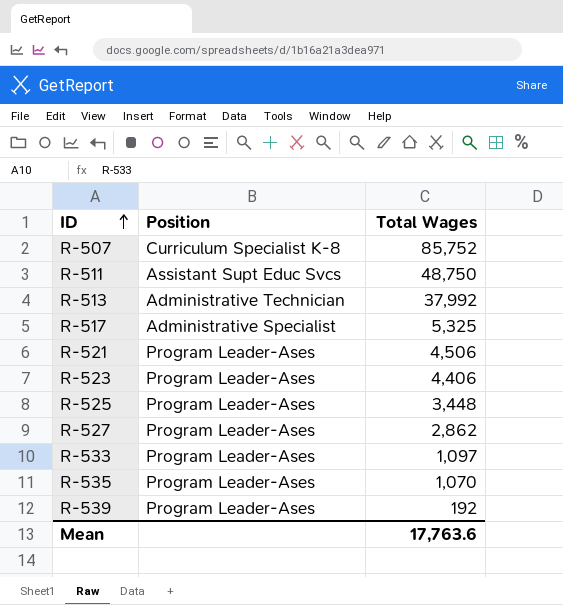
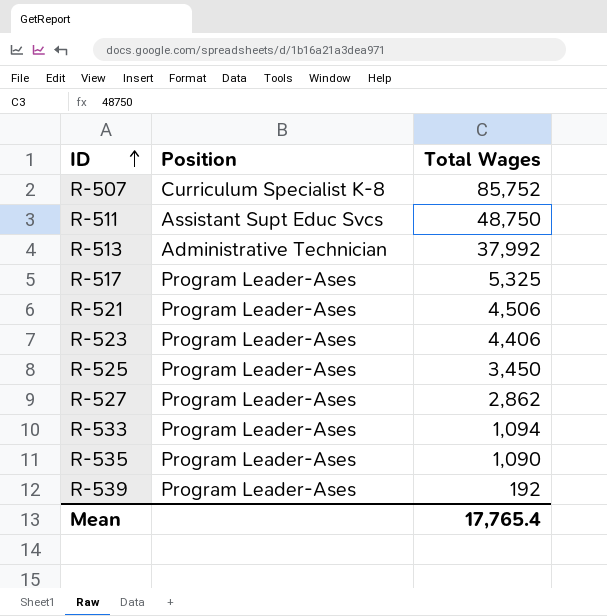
R-517 | Position: Administrative Specialist -> Program Leader-Ases
R-525 | Total Wages: 3,448 -> 3,450
R-533 | Total Wages: 1,097 -> 1,094
R-535 | Total Wages: 1,070 -> 1,090
Mean | Total Wages: 17,763.6 -> 17,765.4

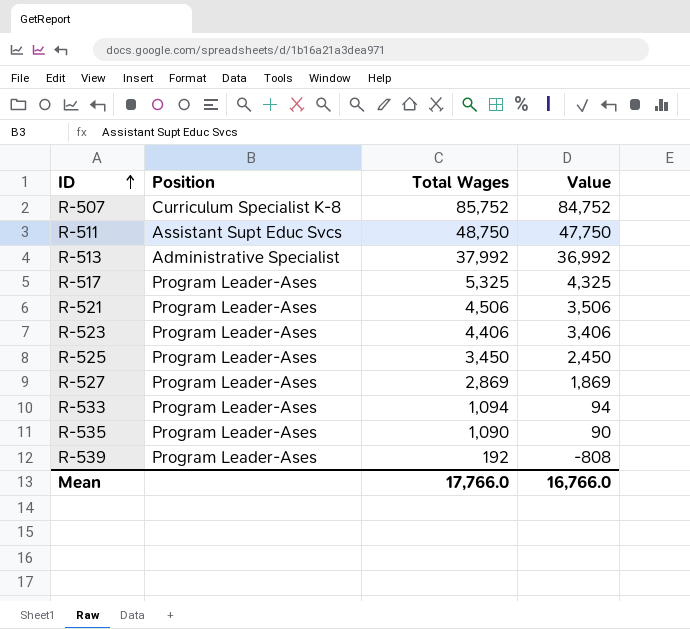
column Value | formula: none -> [Total Wages] - 1000
R-513 | Position: Administrative Technician -> Administrative Specialist
R-527 | Total Wages: 2,862 -> 2,869
Mean | Total Wages: 17,765.4 -> 17,766.0

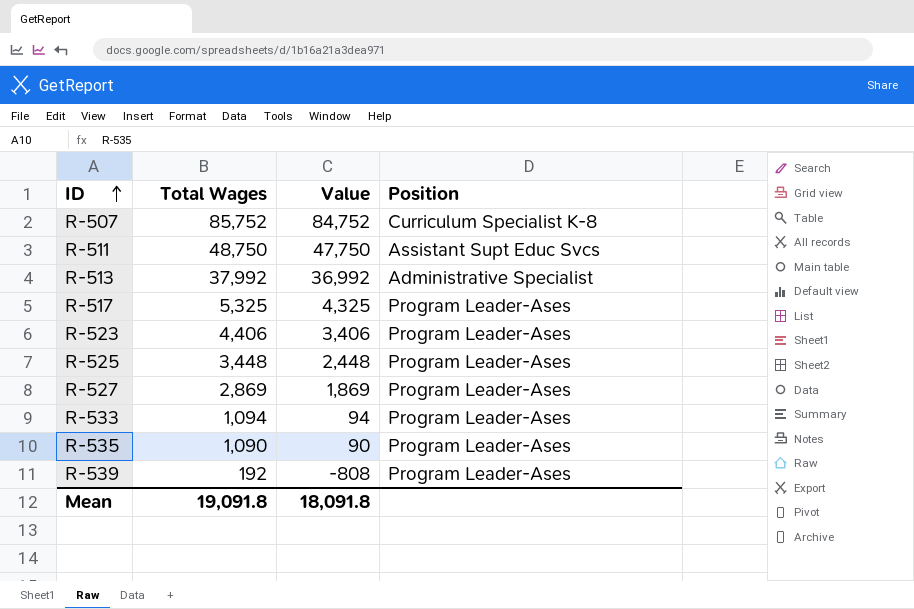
column Position | position: 2 -> 4
row R-521: Program Leader-Ases | 4,506 | 3,506 -> none
R-525 | Total Wages: 3,450 -> 3,448
R-525 | Value: 2,450 -> 2,448
Mean | Total Wages: 17,766.0 -> 19,091.8
Mean | Value: 16,766.0 -> 18,091.8

